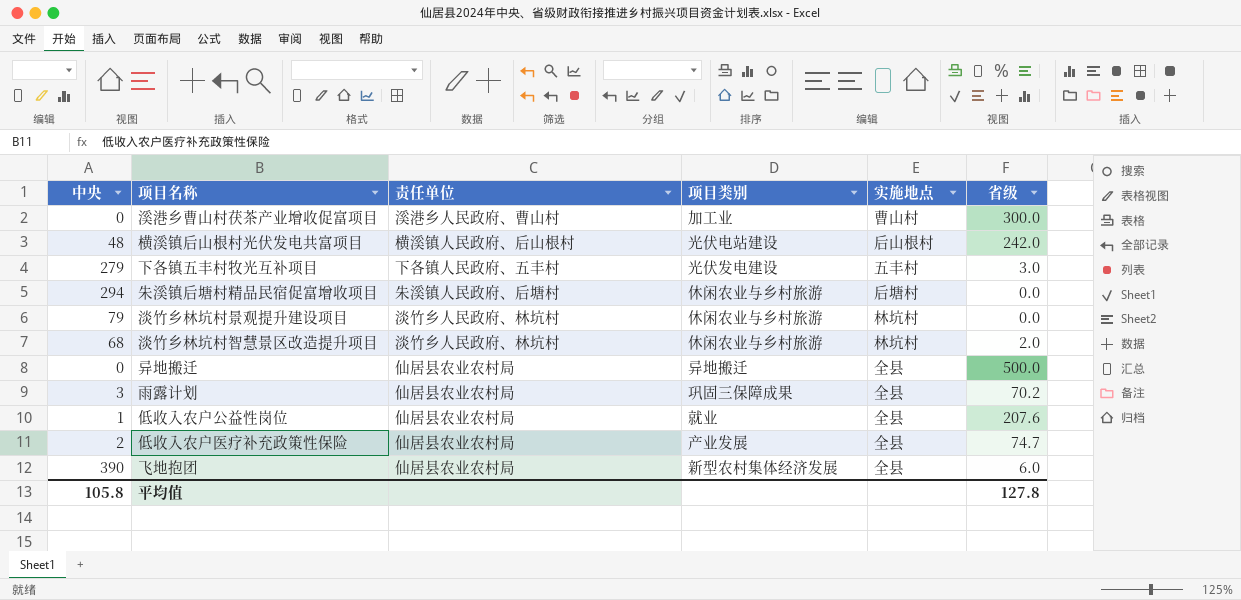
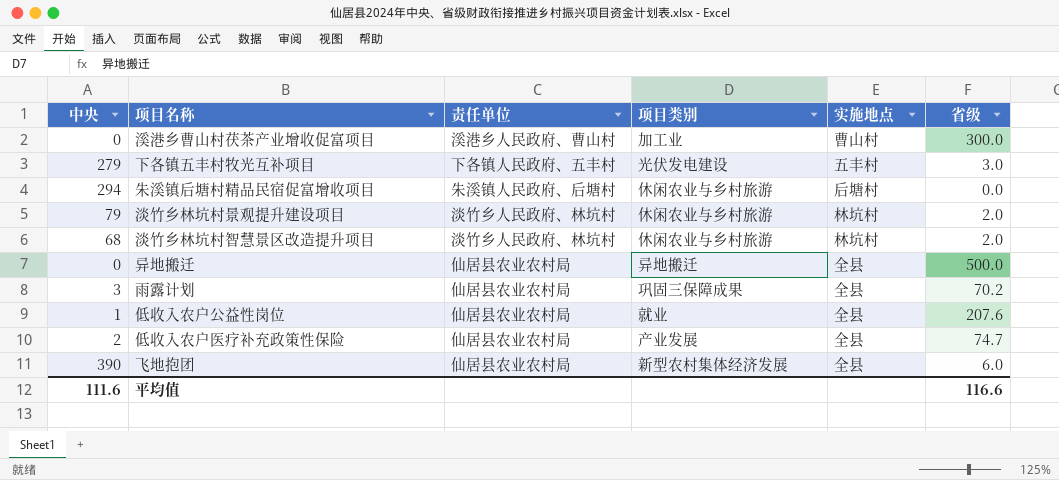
row 横溪镇后山根村光伏发电共富项目: 48 | 横溪镇人民政府、后山根村 | 光伏电站建设 | 后山根村 | 242.0 -> none
淡竹乡林坑村景观提升建设项目 | 省级: 0.0 -> 2.0
平均值 | 中央: 105.8 -> 111.6
平均值 | 省级: 127.8 -> 116.6

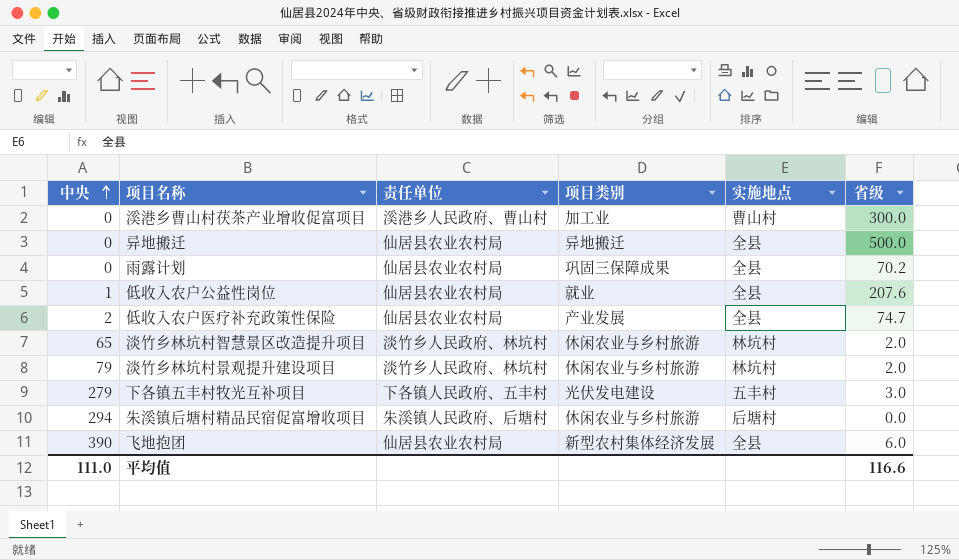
row order: none -> 中央 ascending
雨露计划 | 中央: 3 -> 0
淡竹乡林坑村智慧景区改造提升项目 | 中央: 68 -> 65
平均值 | 中央: 111.6 -> 111.0

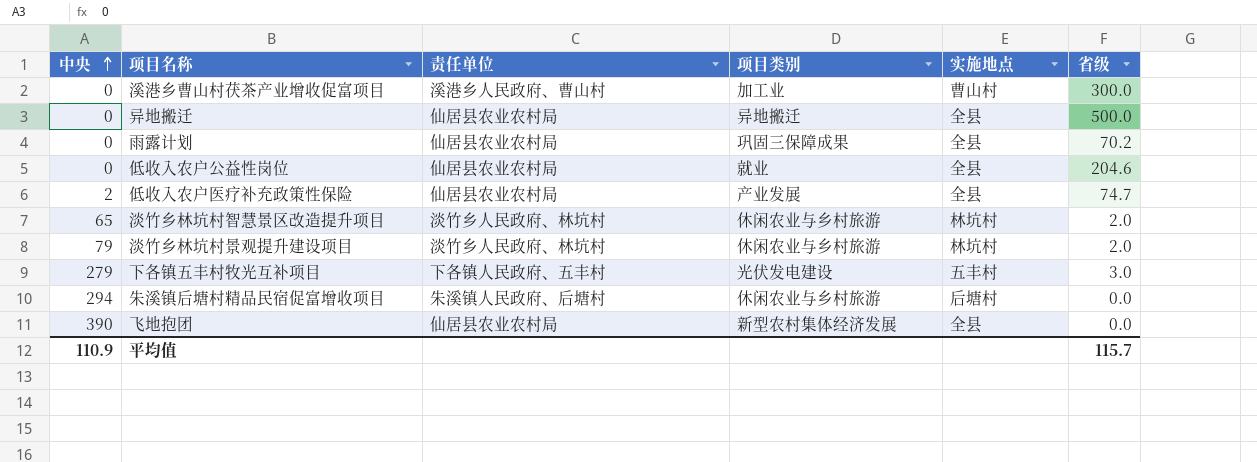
低收入农户公益性岗位 | 中央: 1 -> 0
低收入农户公益性岗位 | 省级: 207.6 -> 204.6
飞地抱团 | 省级: 6.0 -> 0.0
平均值 | 中央: 111.0 -> 110.9
平均值 | 省级: 116.6 -> 115.7

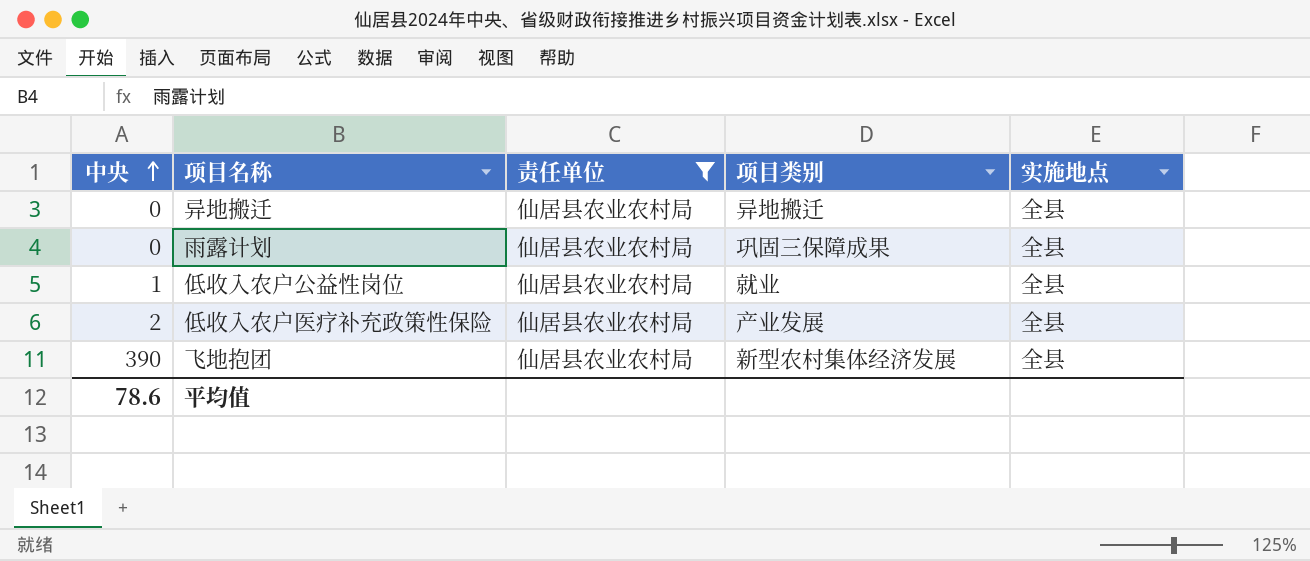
filter: none -> 责任单位 = 仙居县农业农村局
column 省级 | position: 6 -> none
低收入农户公益性岗位 | 中央: 0 -> 1
平均值 | 中央: 110.9 -> 78.6

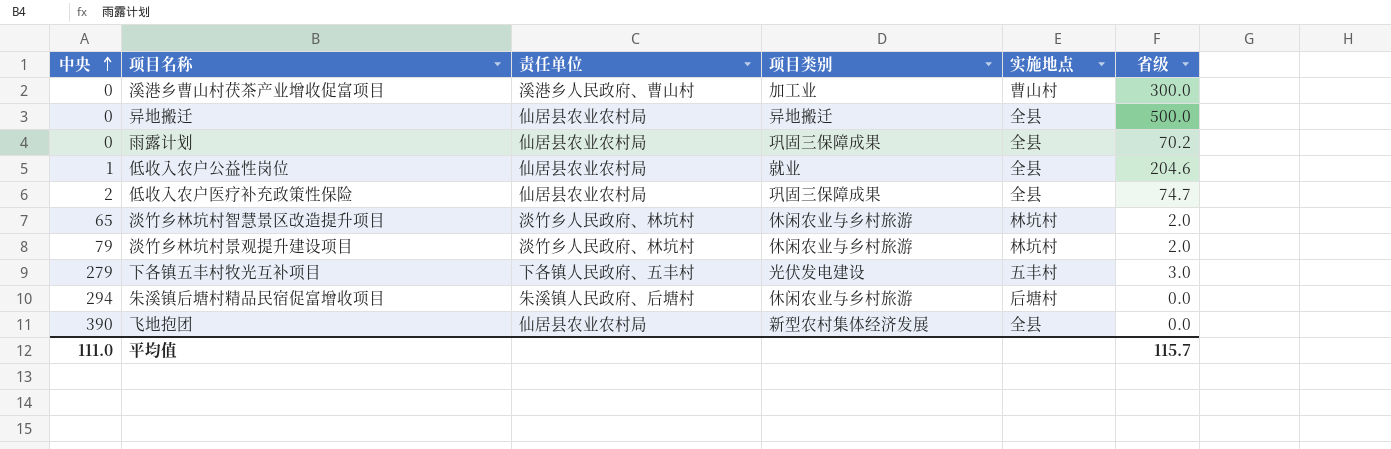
filter: 责任单位 = 仙居县农业农村局 -> none
column 省级 | position: none -> 6
低收入农户医疗补充政策性保险 | 项目类别: 产业发展 -> 巩固三保障成果
平均值 | 中央: 78.6 -> 111.0

